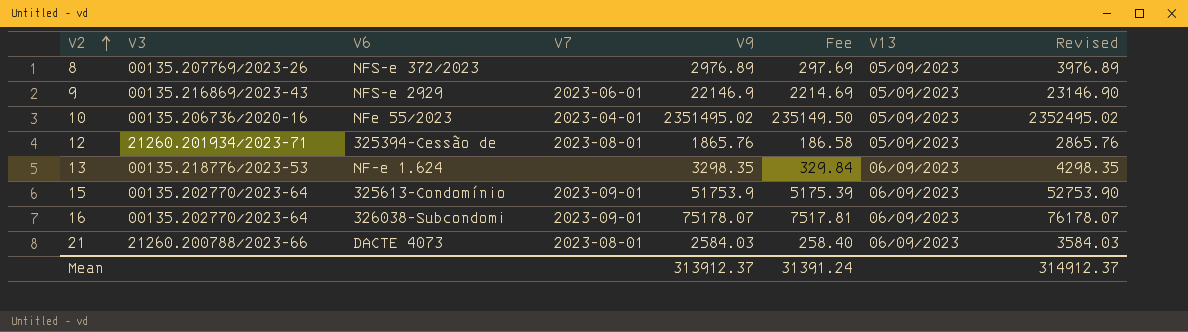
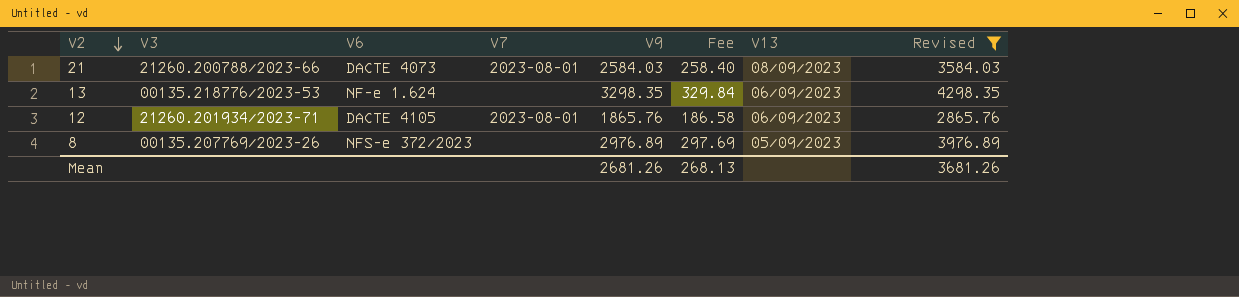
filter: none -> Revised <= 4298.35
row order: V2 ascending -> V2 descending
21 | V13: 06/09/2023 -> 08/09/2023
12 | V6: 325394-Cessão de -> DACTE 4105
12 | V13: 05/09/2023 -> 06/09/2023
Mean | V9: 313912.37 -> 2681.26
Mean | Fee: 31391.24 -> 268.13
Mean | Revised: 314912.37 -> 3681.26

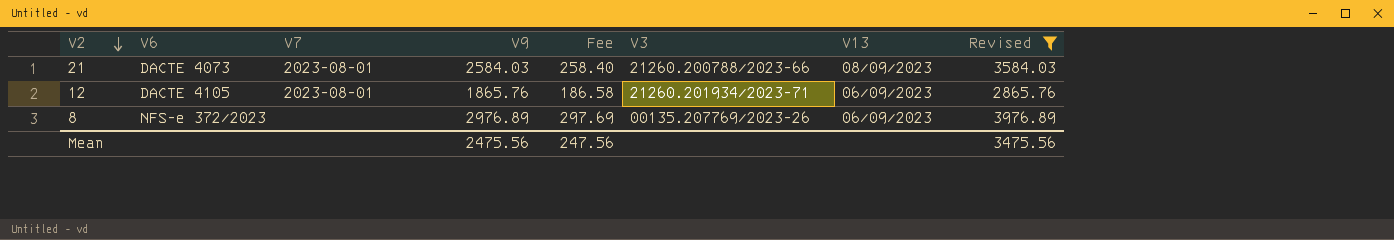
column V3 | position: 2 -> 6
row 13: 00135.218776/2023-53 | NF-e 1.624 | none | 3298.35 | 329.84 | 06/09/2023 | 4298.35 -> none
8 | V13: 05/09/2023 -> 06/09/2023
Mean | V9: 2681.26 -> 2475.56
Mean | Fee: 268.13 -> 247.56
Mean | Revised: 3681.26 -> 3475.56

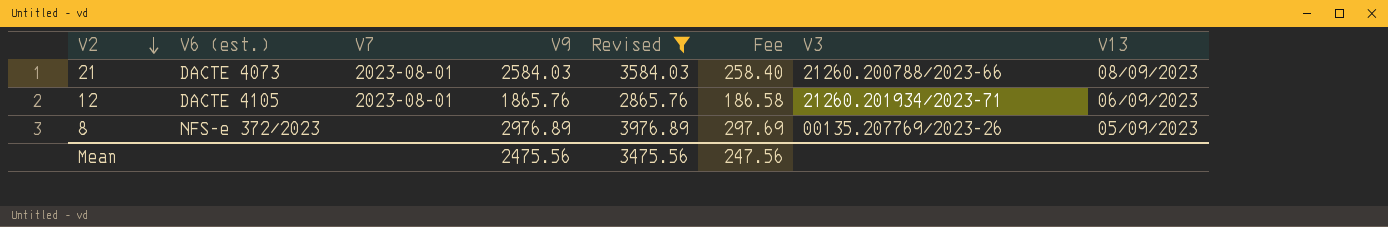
column name: V6 -> V6 (est.)
column Revised | position: 8 -> 5
8 | V13: 06/09/2023 -> 05/09/2023

